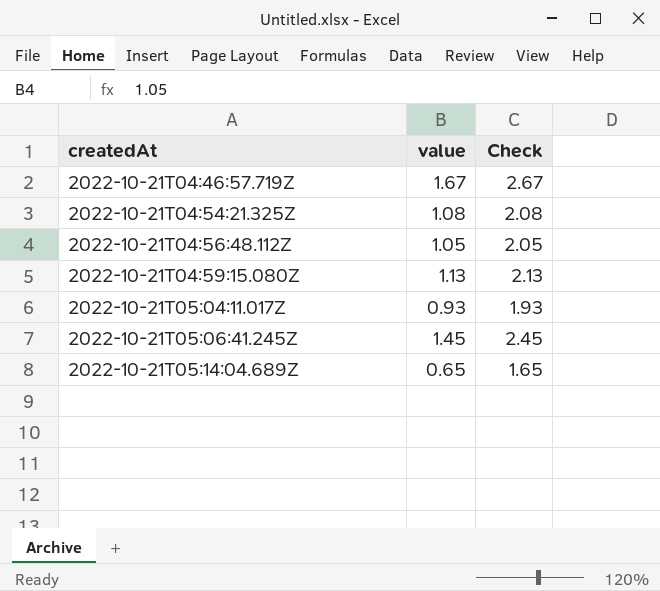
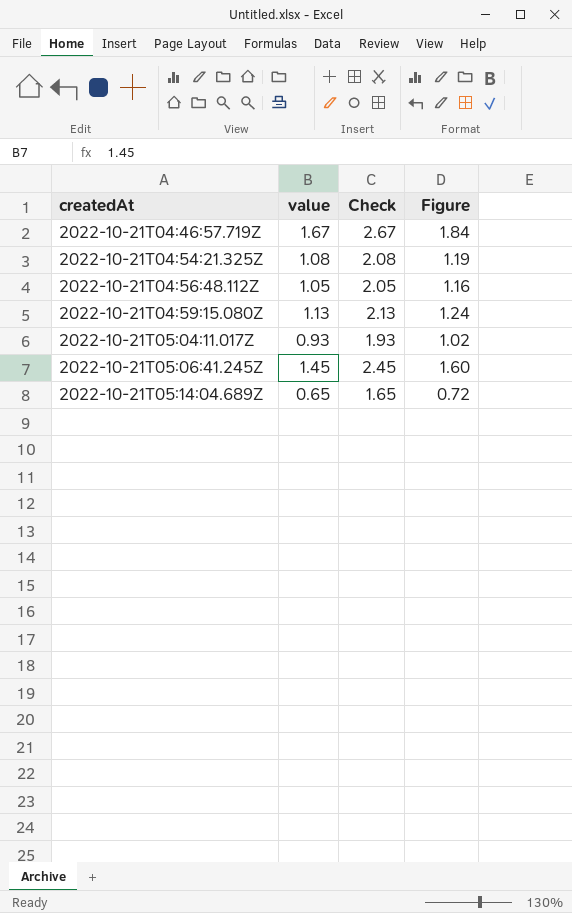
column Figure | formula: none -> [value] * 1.1

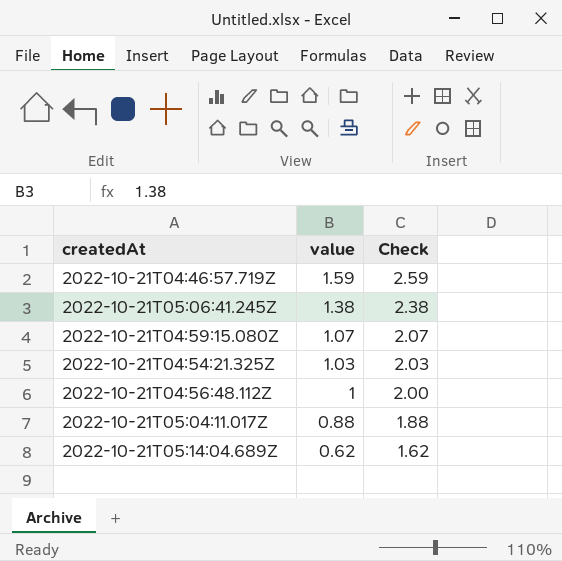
row order: createdAt ascending -> value descending
column Figure | formula: [value] * 1.1 -> none
2022-10-21T04:46:57.719Z | value: 1.67 -> 1.59
2022-10-21T04:46:57.719Z | Check: 2.67 -> 2.59
2022-10-21T05:06:41.245Z | value: 1.45 -> 1.38
2022-10-21T05:06:41.245Z | Check: 2.45 -> 2.38
2022-10-21T04:59:15.080Z | value: 1.13 -> 1.07
2022-10-21T04:59:15.080Z | Check: 2.13 -> 2.07
2022-10-21T04:54:21.325Z | value: 1.08 -> 1.03
2022-10-21T04:54:21.325Z | Check: 2.08 -> 2.03
2022-10-21T04:56:48.112Z | value: 1.05 -> 1
2022-10-21T04:56:48.112Z | Check: 2.05 -> 2.00
2022-10-21T05:04:11.017Z | value: 0.93 -> 0.88
2022-10-21T05:04:11.017Z | Check: 1.93 -> 1.88
2022-10-21T05:14:04.689Z | value: 0.65 -> 0.62
2022-10-21T05:14:04.689Z | Check: 1.65 -> 1.62

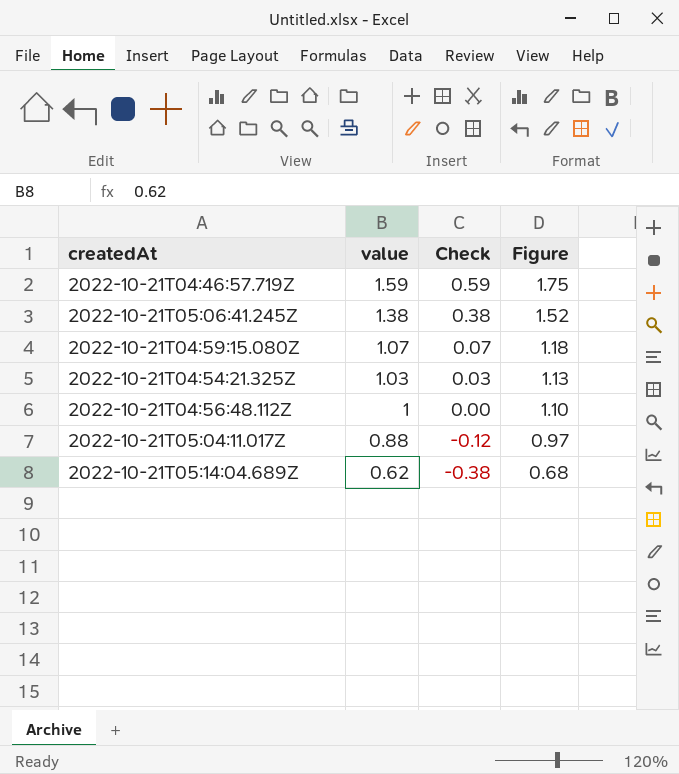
column Check | formula: [value] + 1 -> [value] - 1
column Figure | formula: none -> [value] * 1.1

